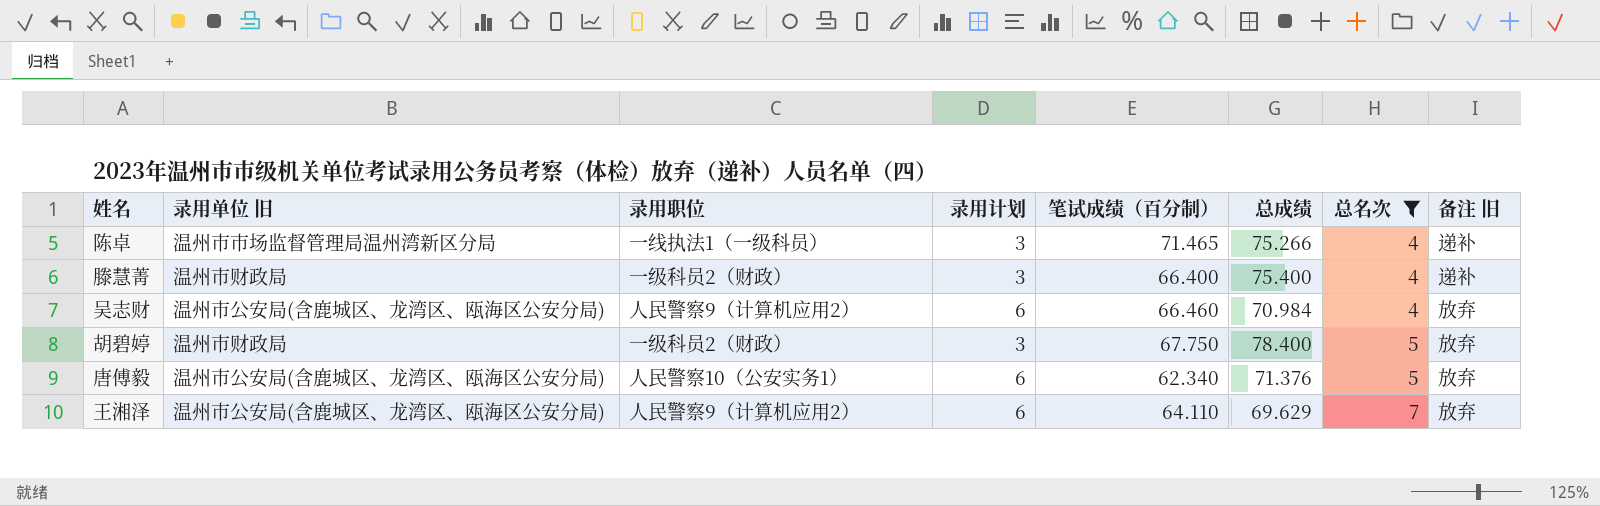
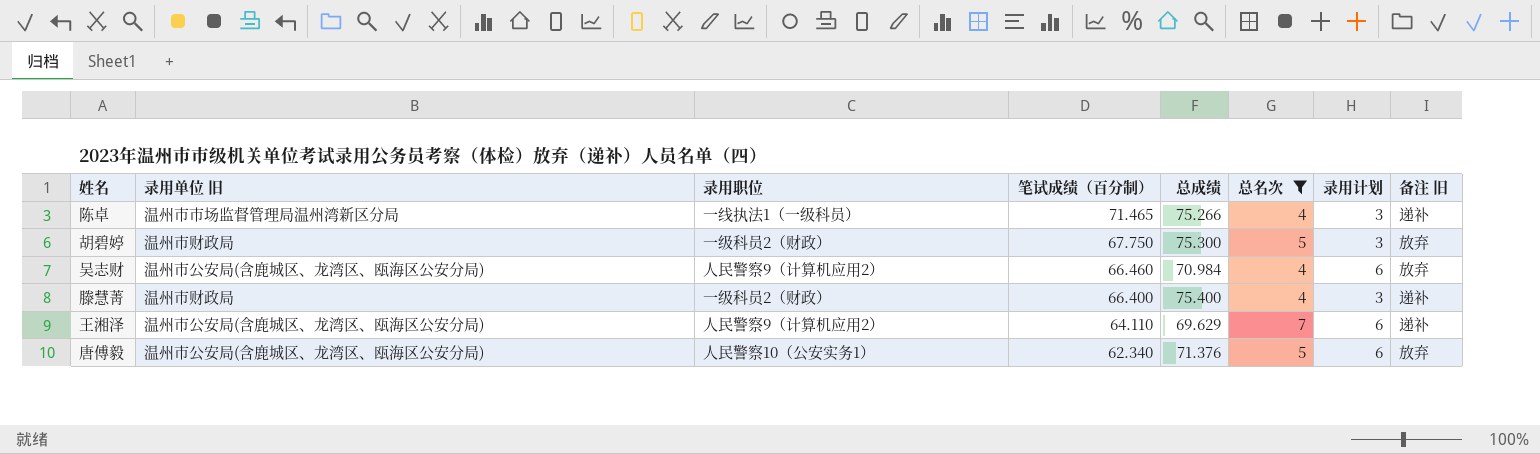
row order: 总名次 ascending -> 笔试成绩（百分制） descending
column 录用计划 | position: 4 -> 7
胡碧婷 | 总成绩: 78.400 -> 75.300
王湘泽 | 备注 旧: 放弃 -> 递补

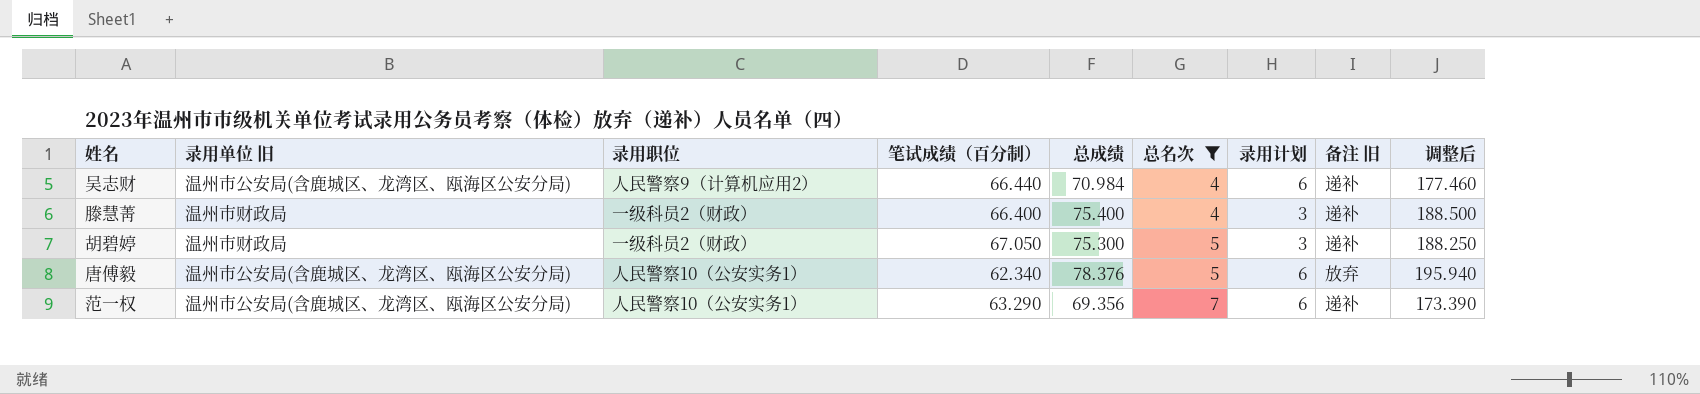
row order: 笔试成绩（百分制） descending -> 总名次 ascending
column 调整后 | formula: none -> [总成绩] * 2.5
row 陈卓: 温州市市场监督管理局温州湾新区分局 | 一线执法1（一级科员） | 71.465 | 75.266 | 4 | 3 | 递补 -> none
row 王湘泽: 温州市公安局(含鹿城区、龙湾区、瓯海区公安分局) | 人民警察9（计算机应用2） | 64.110 | 69.629 | 7 | 6 | 递补 -> none
吴志财 | 笔试成绩（百分制）: 66.460 -> 66.440
吴志财 | 备注 旧: 放弃 -> 递补
胡碧婷 | 笔试成绩（百分制）: 67.750 -> 67.050
胡碧婷 | 备注 旧: 放弃 -> 递补
唐傅毅 | 总成绩: 71.376 -> 78.376
row 范一权: none -> 温州市公安局(含鹿城区、龙湾区、瓯海区公安分局) | 人民警察10（公安实务1） | 63.290 | 69.356 | 7 | 6 | 递补 | 173.390

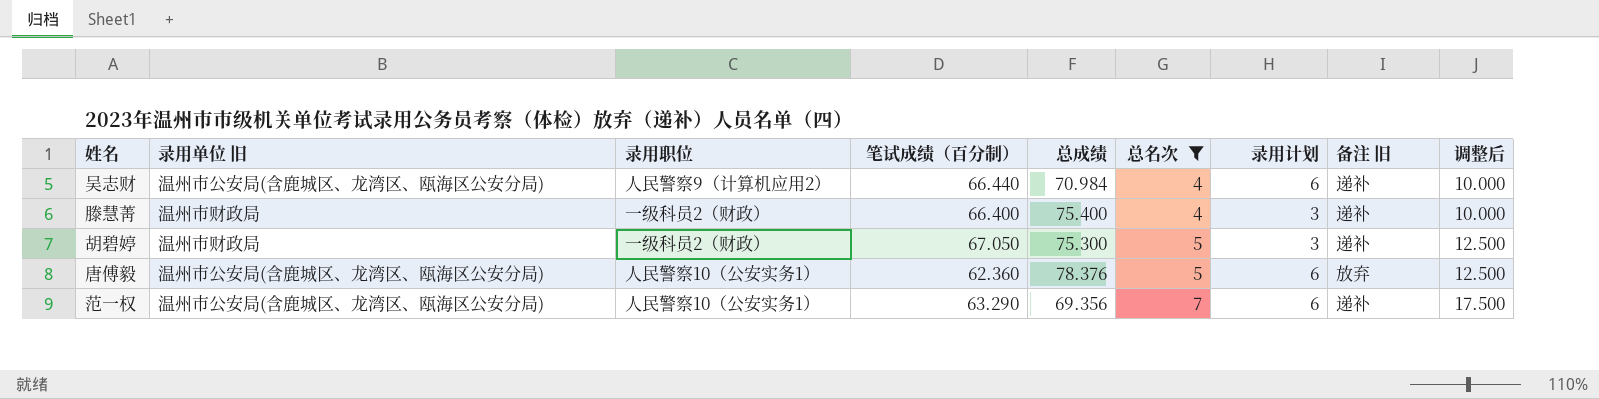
column 调整后 | formula: [总成绩] * 2.5 -> [总名次] * 2.5
唐傅毅 | 笔试成绩（百分制）: 62.340 -> 62.360

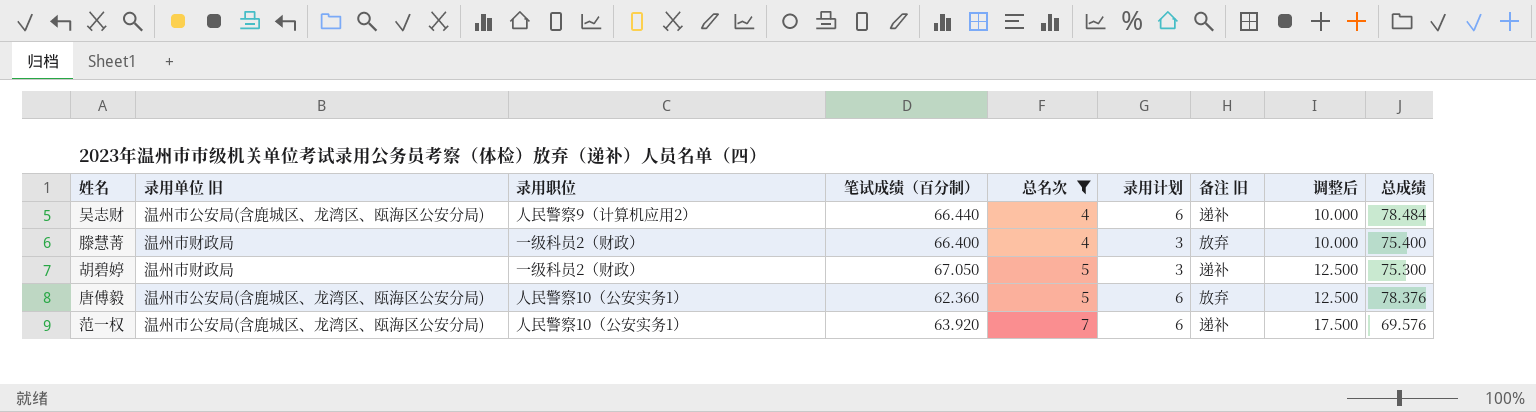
column 总成绩 | position: 5 -> 9
吴志财 | 总成绩: 70.984 -> 78.484
滕慧菁 | 备注 旧: 递补 -> 放弃
范一权 | 笔试成绩（百分制）: 63.290 -> 63.920
范一权 | 总成绩: 69.356 -> 69.576

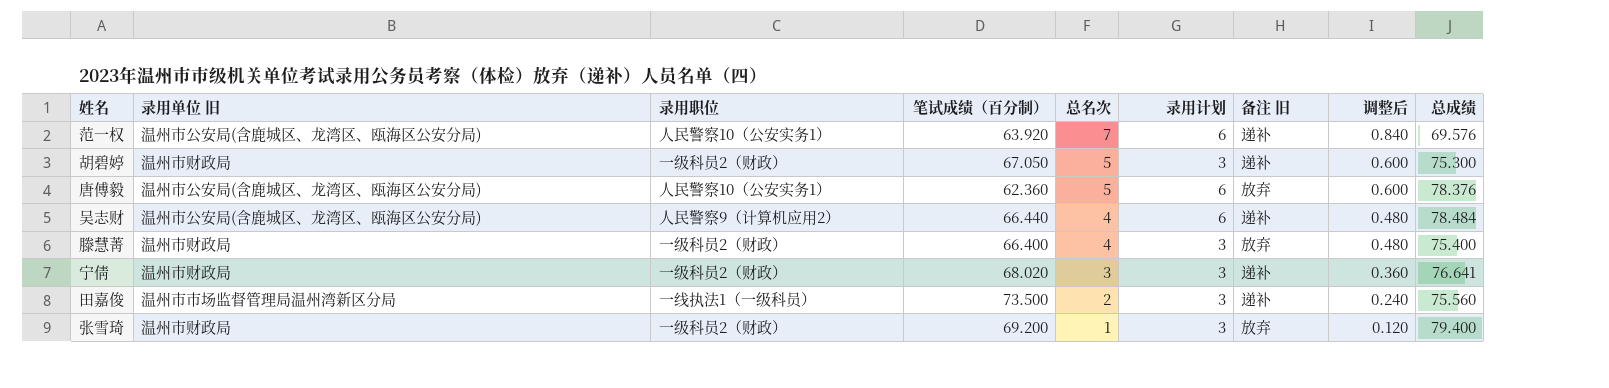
filter: 总名次 >= 4 -> none
row order: 总名次 ascending -> 总名次 descending
column 调整后 | formula: [总名次] * 2.5 -> [总名次] * 0.12

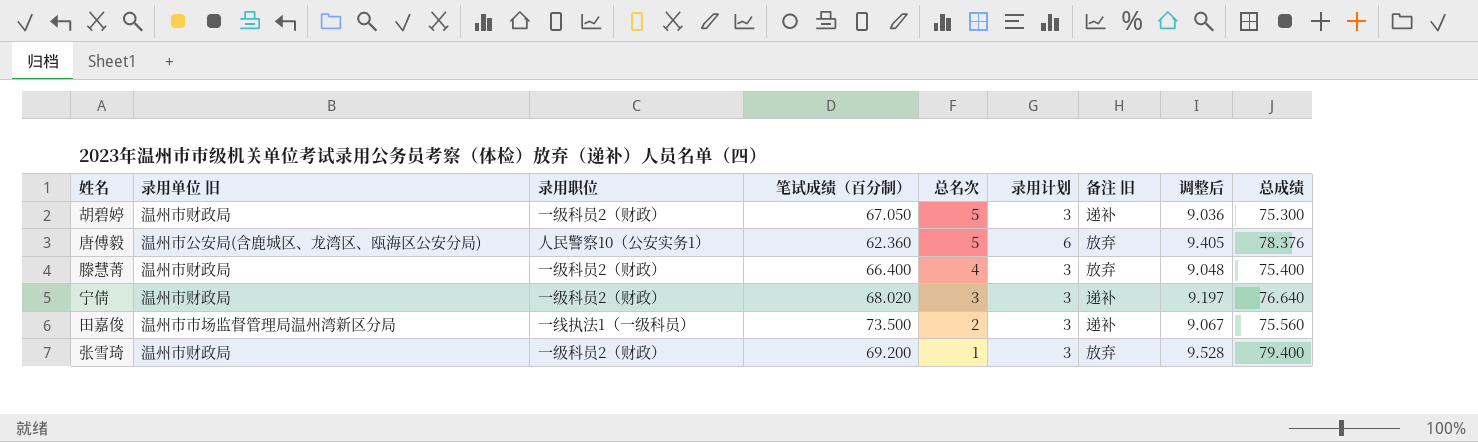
column 调整后 | formula: [总名次] * 0.12 -> [总成绩] * 0.12
row 范一权: 温州市公安局(含鹿城区、龙湾区、瓯海区公安分局) | 人民警察10（公安实务1） | 63.920 | 7 | 6 | 递补 | 0.840 | 69.576 -> none
row 吴志财: 温州市公安局(含鹿城区、龙湾区、瓯海区公安分局) | 人民警察9（计算机应用2） | 66.440 | 4 | 6 | 递补 | 0.480 | 78.484 -> none
宁倩 | 总成绩: 76.641 -> 76.640

